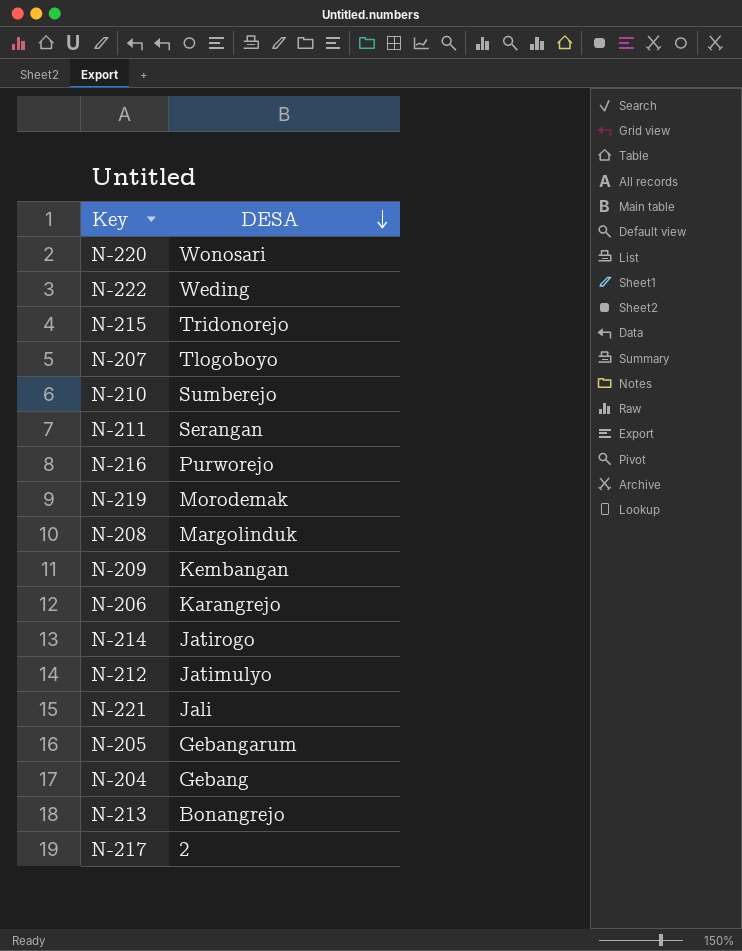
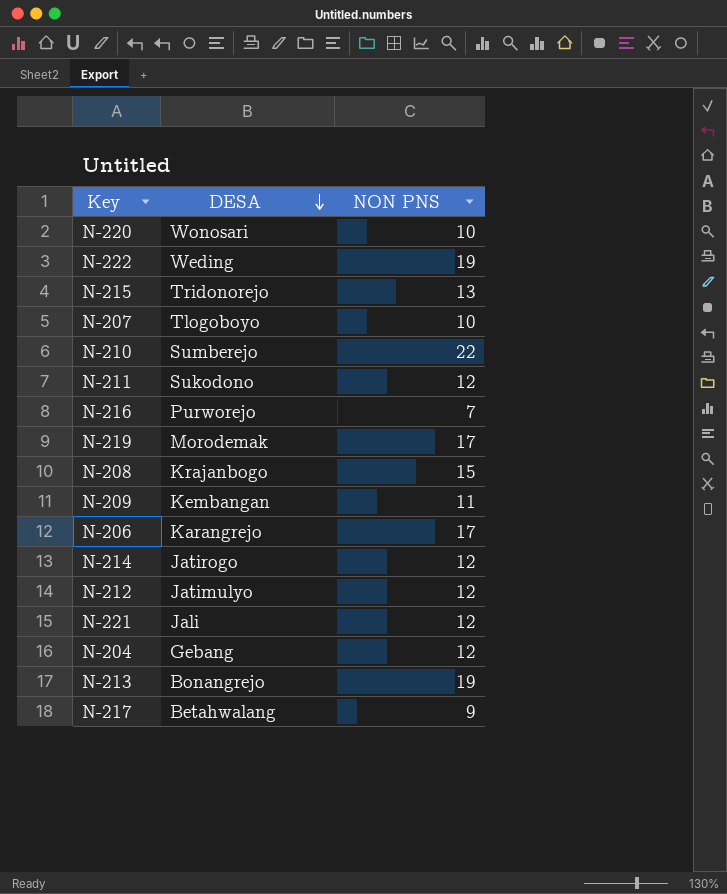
column NON PNS | position: none -> 3
row N-205: Gebangarum -> none
N-211 | DESA: Serangan -> Sukodono
N-208 | DESA: Margolinduk -> Krajanbogo
N-217 | DESA: 2 -> Betahwalang

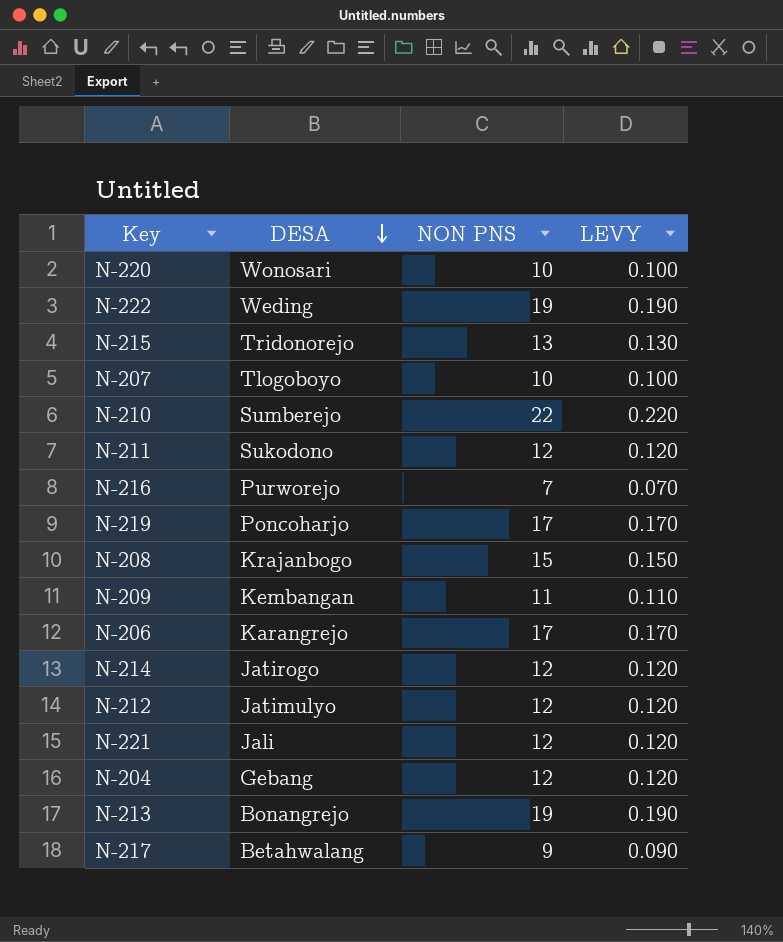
column LEVY | formula: none -> [NON PNS] * 0.01
N-219 | DESA: Morodemak -> Poncoharjo

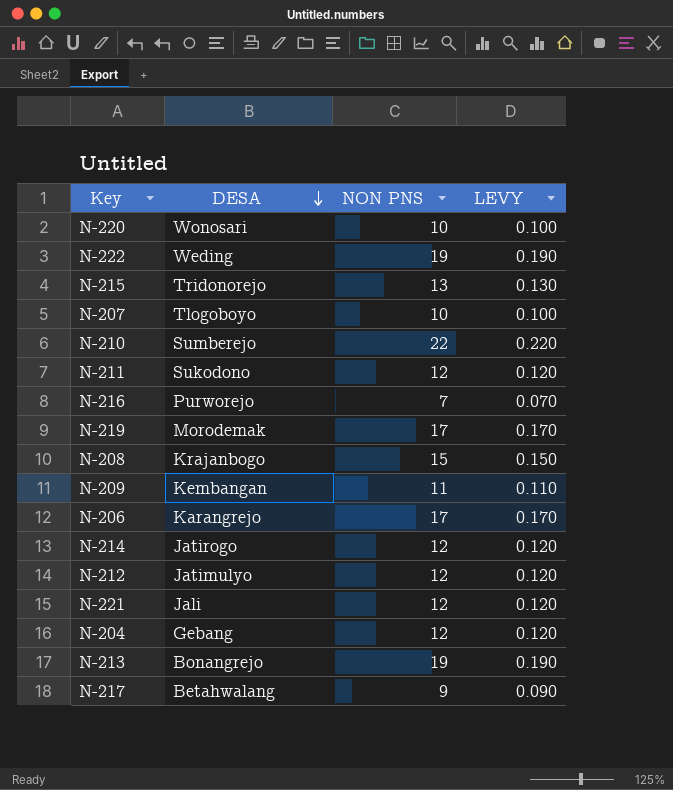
N-219 | DESA: Poncoharjo -> Morodemak

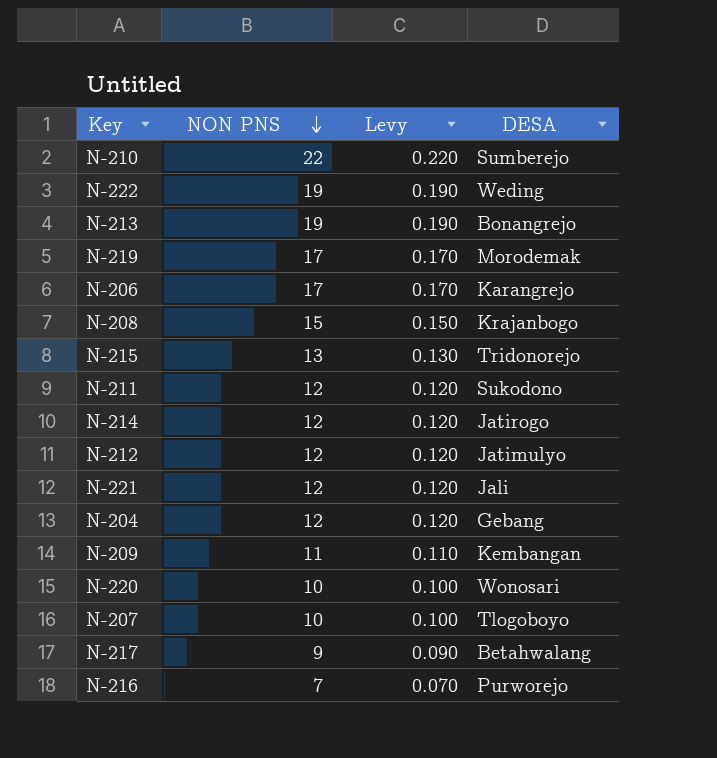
row order: DESA descending -> NON PNS descending
column name: LEVY -> Levy
column DESA | position: 2 -> 4

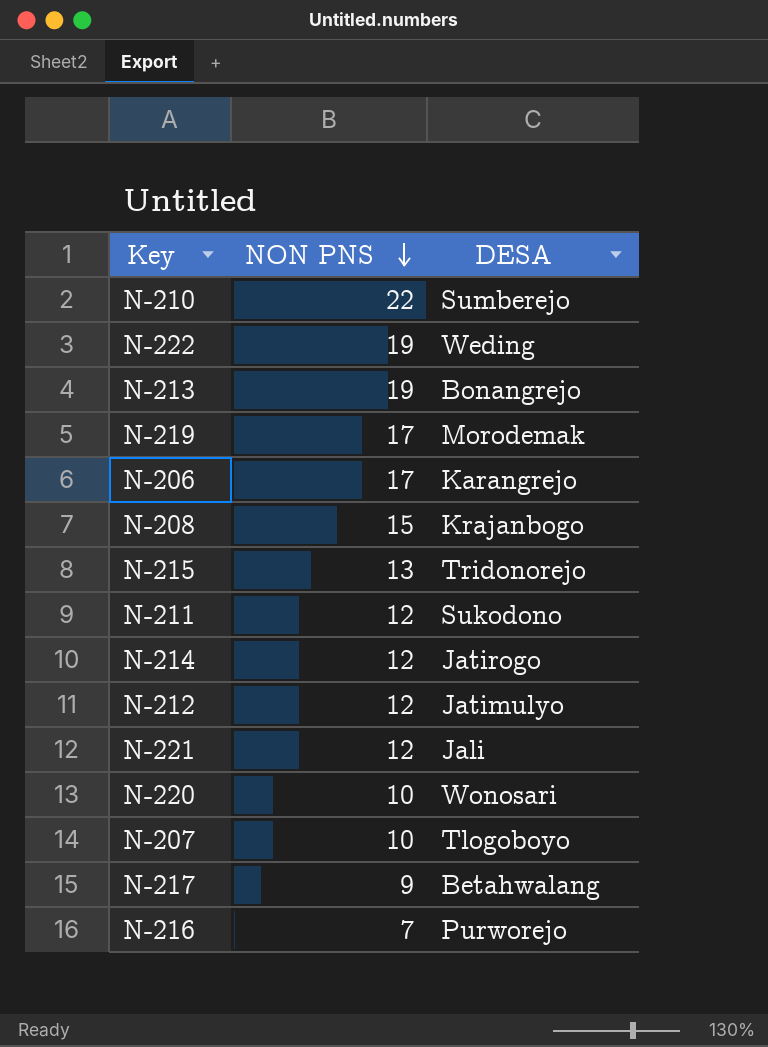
column Levy | formula: [NON PNS] * 0.01 -> none
row N-204: 12 | 0.120 | Gebang -> none
row N-209: 11 | 0.110 | Kembangan -> none

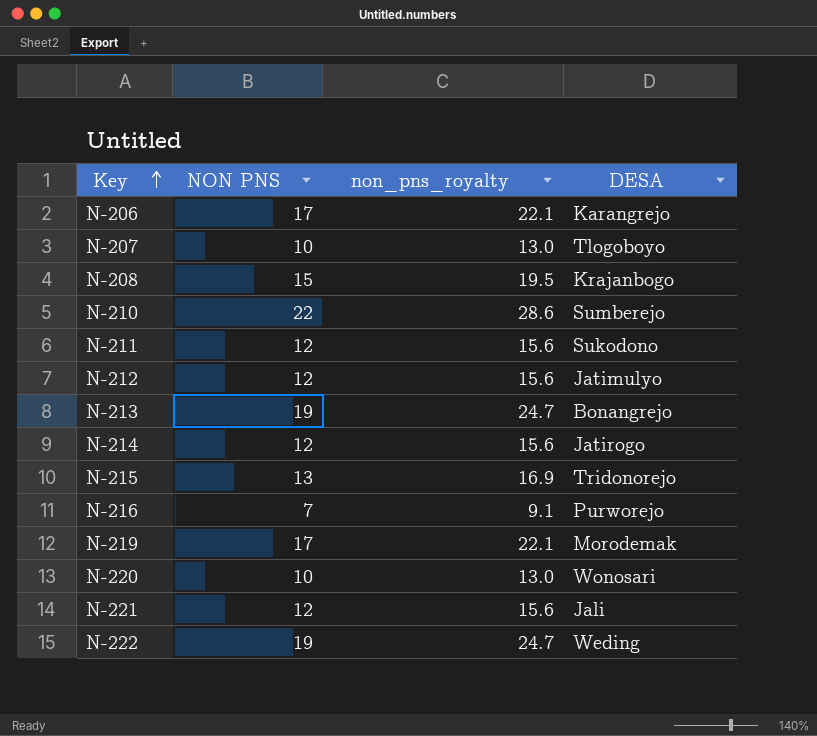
row order: NON PNS descending -> Key ascending
column non_pns_royalty | formula: none -> [NON PNS] * 1.3
row N-217: 9 | Betahwalang -> none

